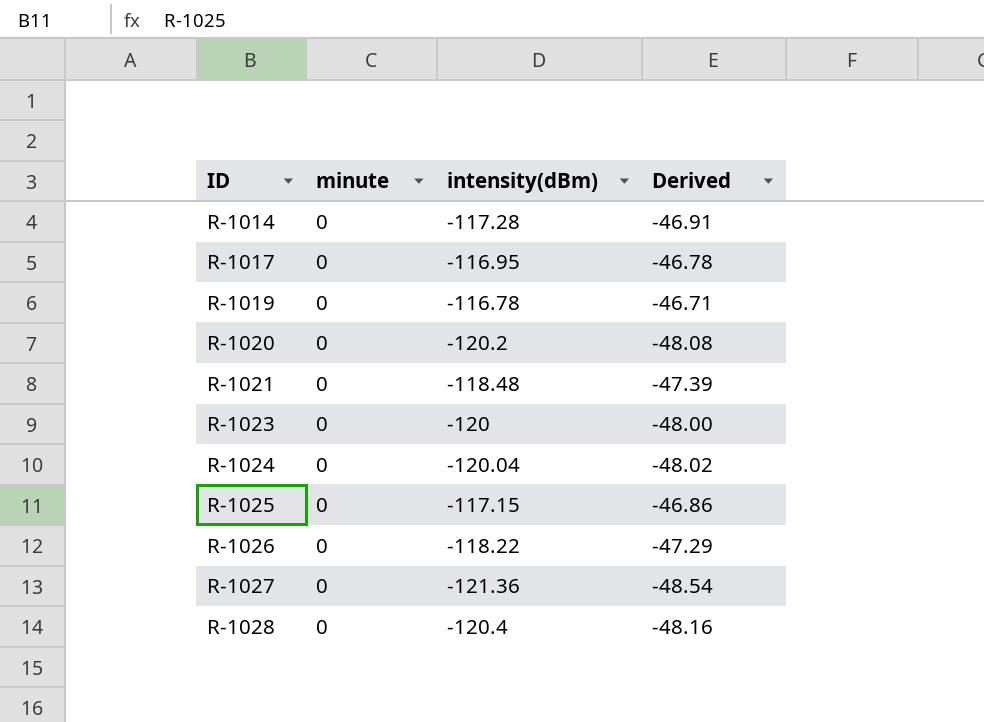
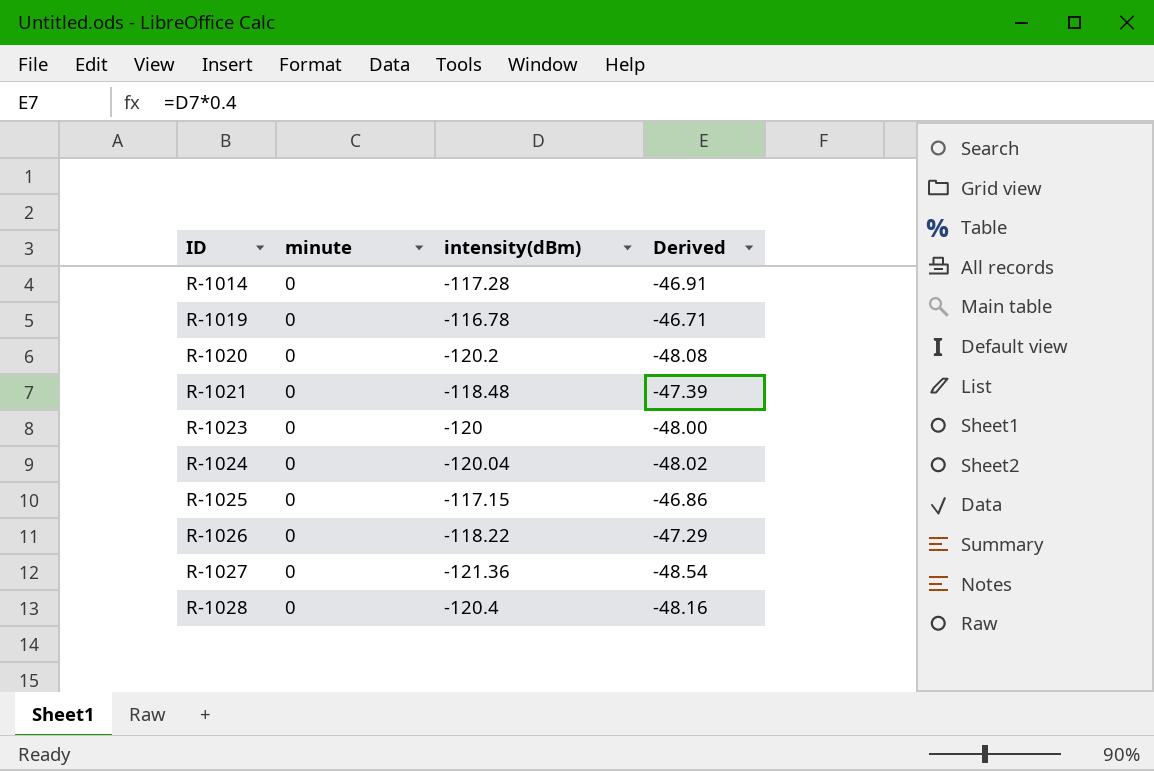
row R-1017: 0 | -116.95 | -46.78 -> none

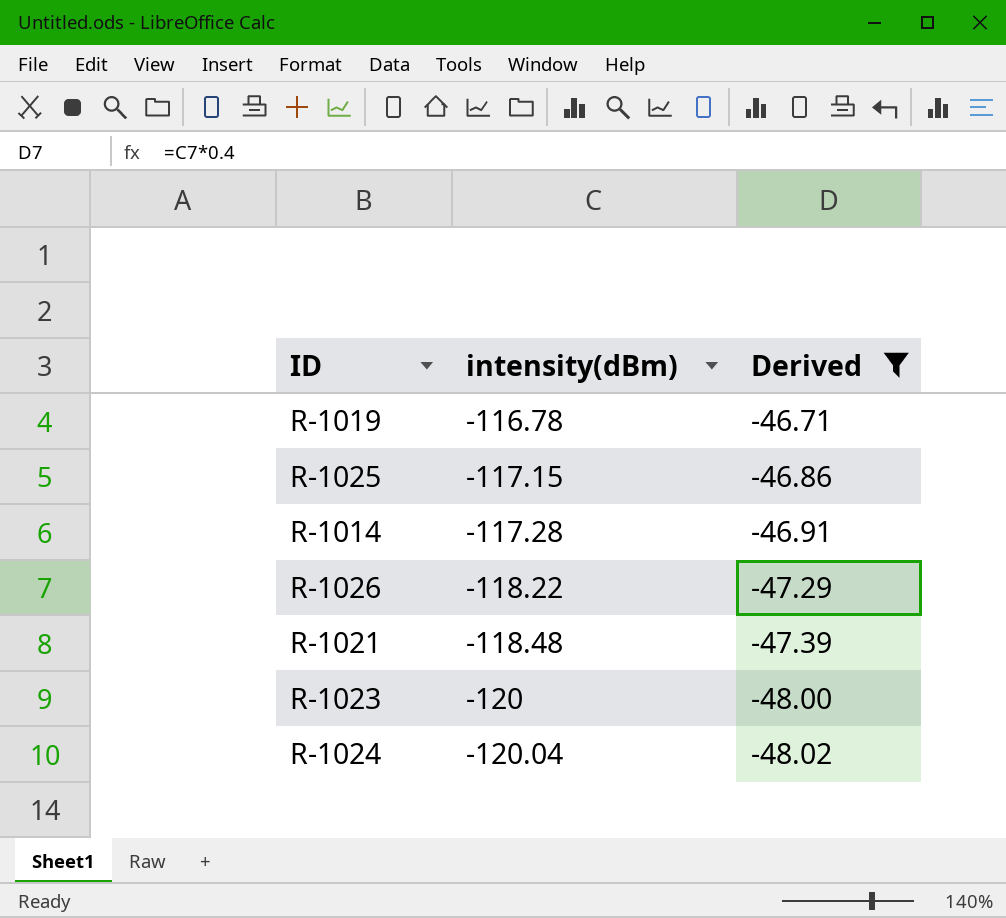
filter: none -> Derived >= -48.02
row order: ID ascending -> intensity(dBm) descending
column minute | position: 2 -> none

